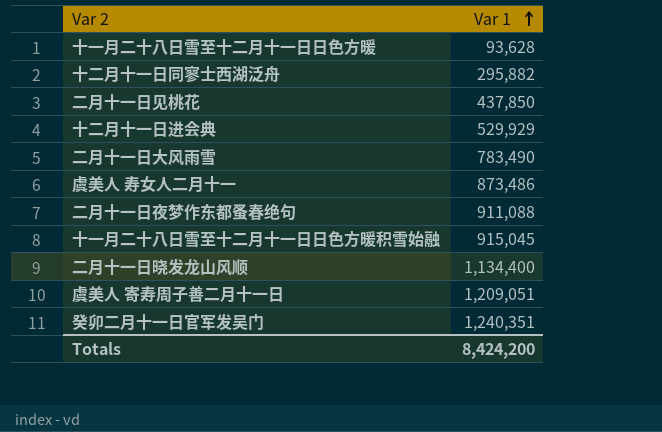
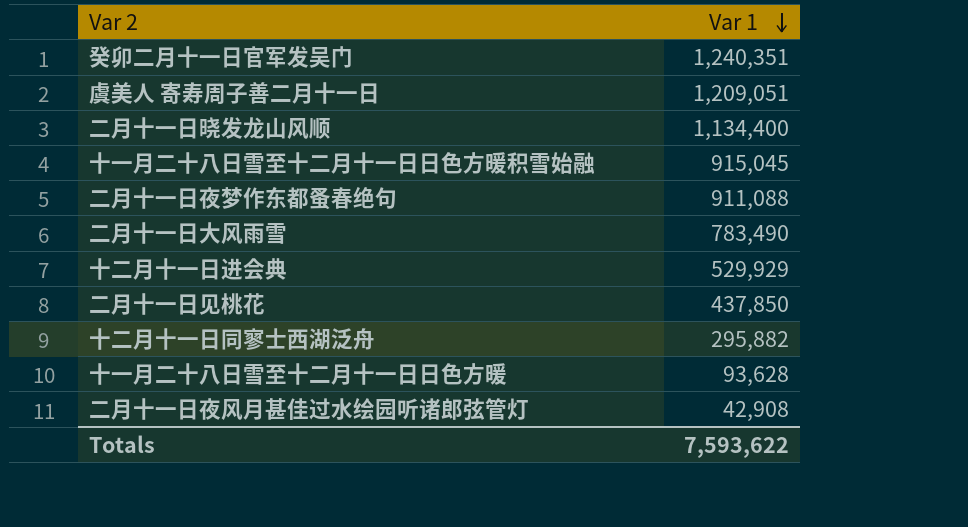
row order: Var 1 ascending -> Var 1 descending
row 虞美人 寿女人二月十一: 873,486 -> none
row 二月十一日夜风月甚佳过水绘园听诸郎弦管灯: none -> 42,908
Totals | Var 1: 8,424,200 -> 7,593,622

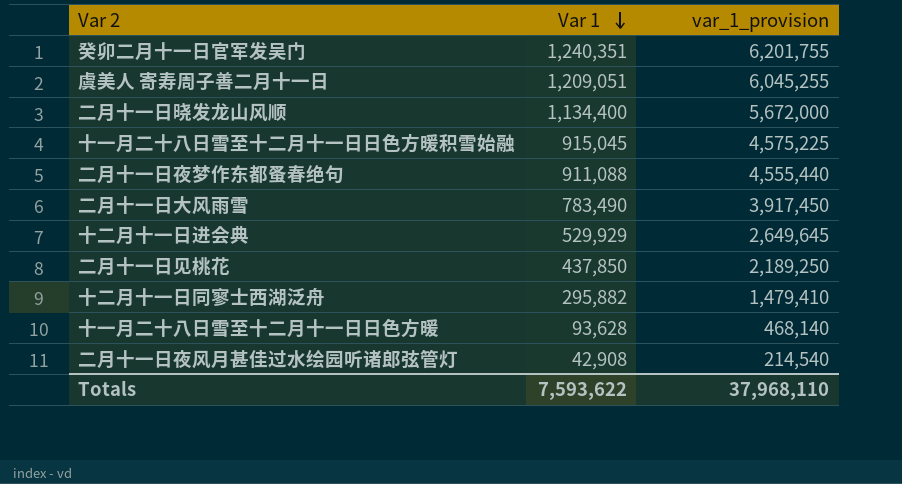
column var_1_provision | formula: none -> [Var 1] * 5

